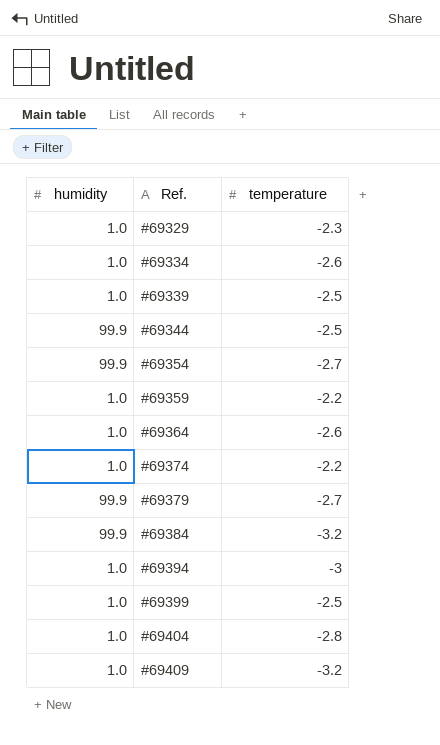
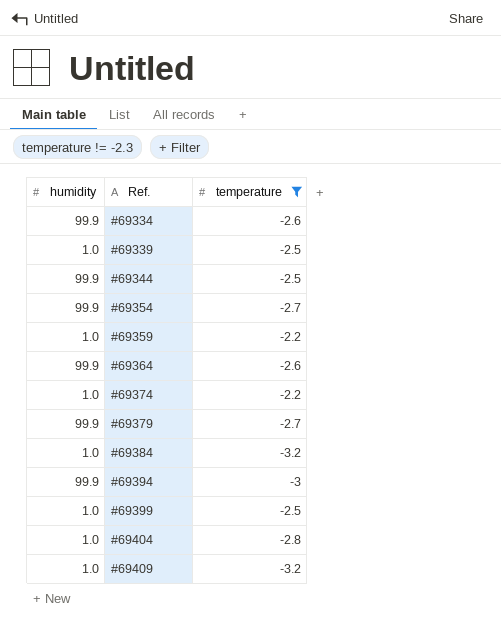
filter: none -> temperature != -2.3
#69334 | humidity: 1.0 -> 99.9
#69364 | humidity: 1.0 -> 99.9
#69384 | humidity: 99.9 -> 1.0
#69394 | humidity: 1.0 -> 99.9

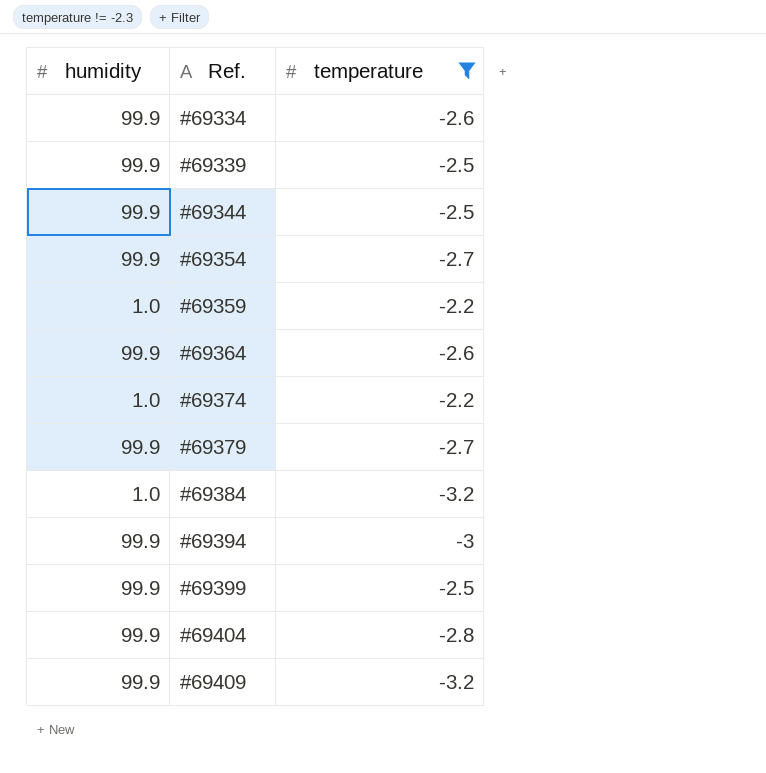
#69339 | humidity: 1.0 -> 99.9
#69399 | humidity: 1.0 -> 99.9
#69404 | humidity: 1.0 -> 99.9
#69409 | humidity: 1.0 -> 99.9

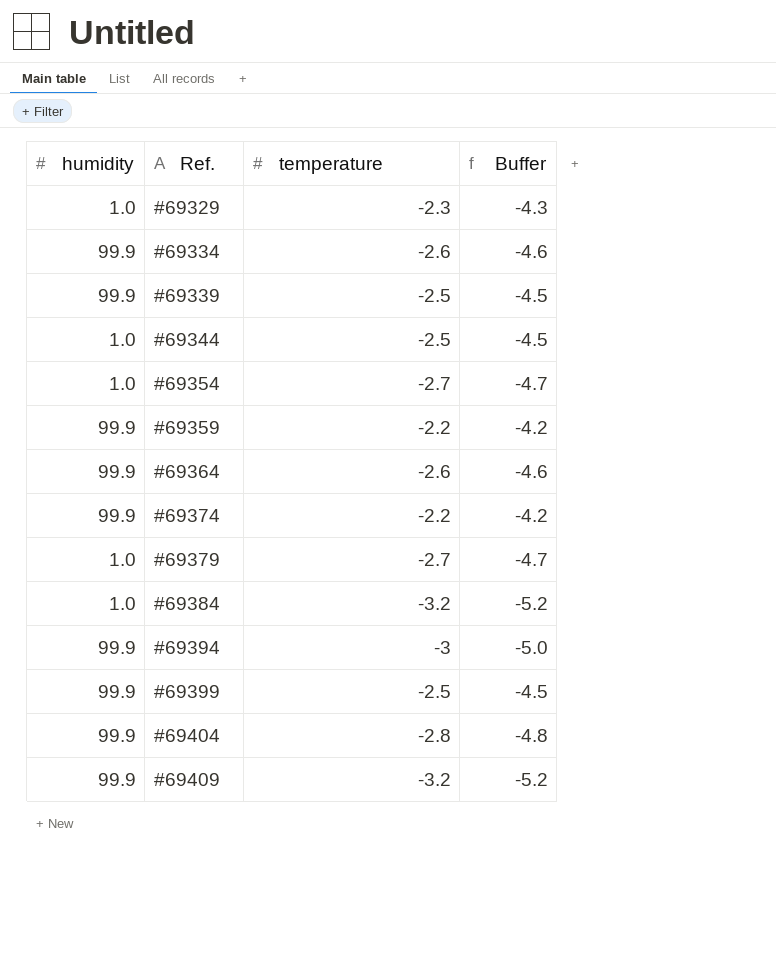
filter: temperature != -2.3 -> none
column Buffer | formula: none -> [temperature] - 2
#69344 | humidity: 99.9 -> 1.0
#69354 | humidity: 99.9 -> 1.0
#69359 | humidity: 1.0 -> 99.9
#69374 | humidity: 1.0 -> 99.9
#69379 | humidity: 99.9 -> 1.0

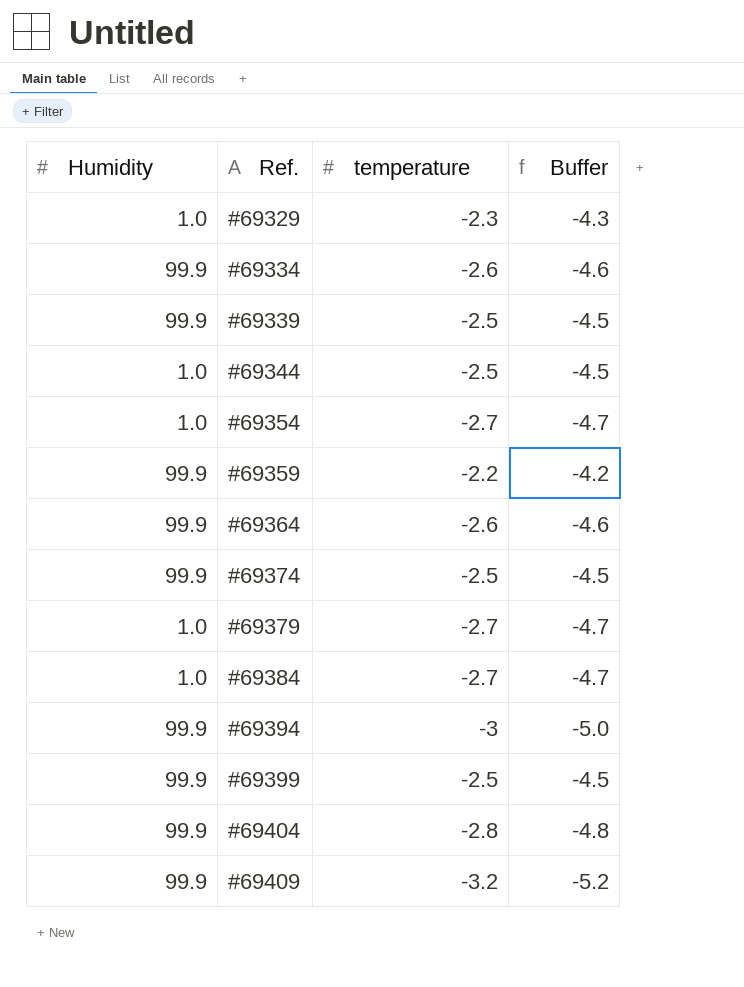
column name: humidity -> Humidity
#69374 | temperature: -2.2 -> -2.5
#69374 | Buffer: -4.2 -> -4.5
#69384 | temperature: -3.2 -> -2.7
#69384 | Buffer: -5.2 -> -4.7

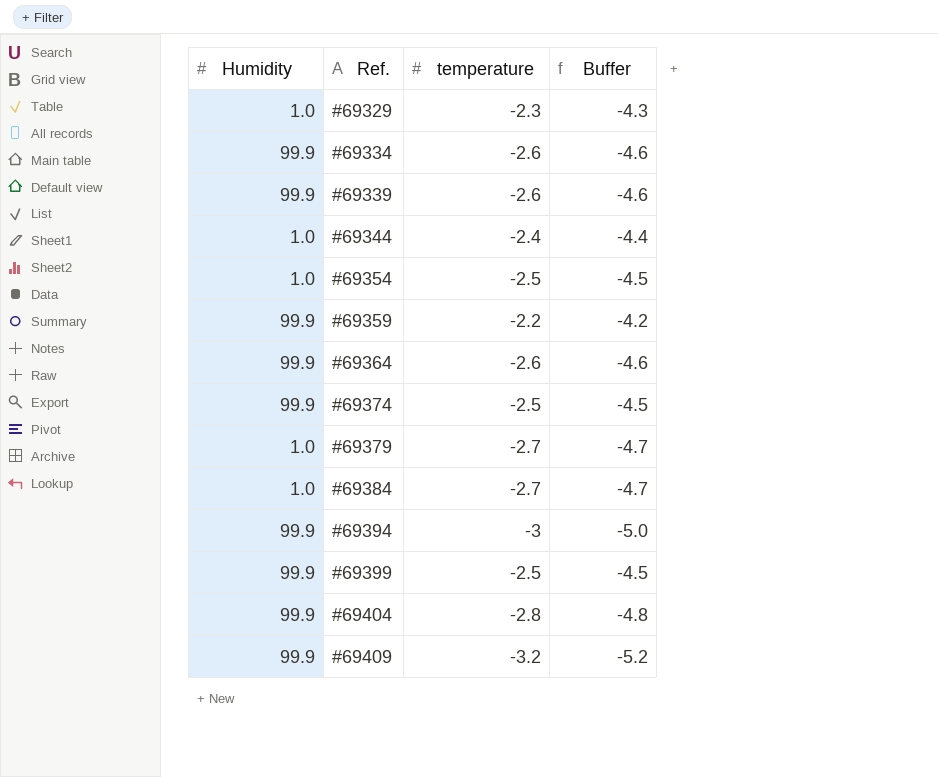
#69339 | temperature: -2.5 -> -2.6
#69339 | Buffer: -4.5 -> -4.6
#69344 | temperature: -2.5 -> -2.4
#69344 | Buffer: -4.5 -> -4.4
#69354 | temperature: -2.7 -> -2.5
#69354 | Buffer: -4.7 -> -4.5

